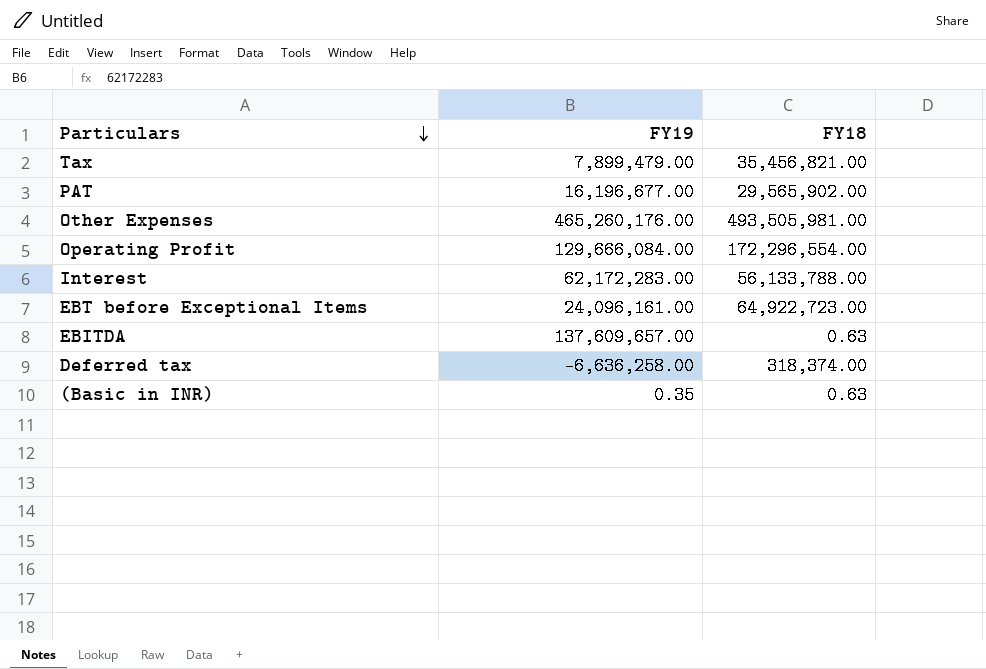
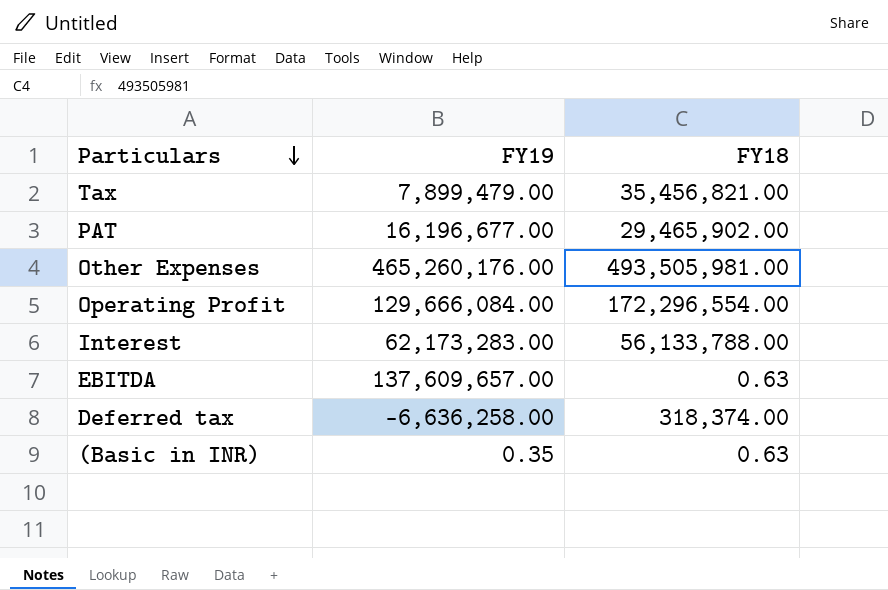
row EBT before Exceptional Items: 24,096,161.00 | 64,922,723.00 -> none
PAT | FY18: 29,565,902.00 -> 29,465,902.00
Interest | FY19: 62,172,283.00 -> 62,173,283.00

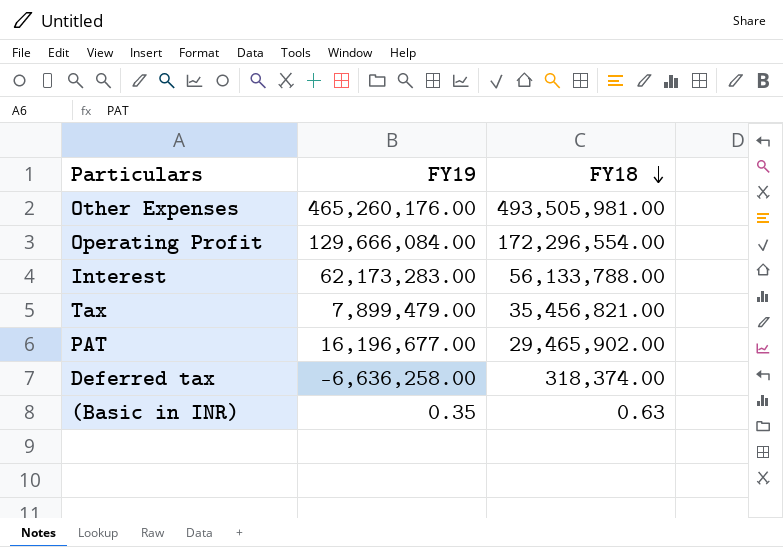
row order: Particulars descending -> FY18 descending
row EBITDA: 137,609,657.00 | 0.63 -> none

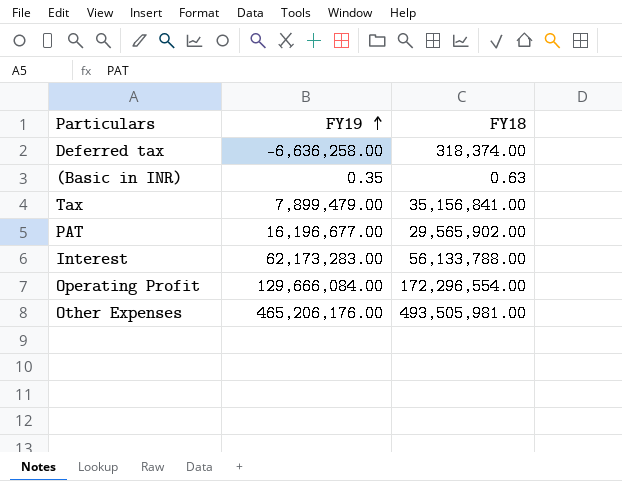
row order: FY18 descending -> FY19 ascending
Tax | FY18: 35,456,821.00 -> 35,156,841.00
PAT | FY18: 29,465,902.00 -> 29,565,902.00
Other Expenses | FY19: 465,260,176.00 -> 465,206,176.00

